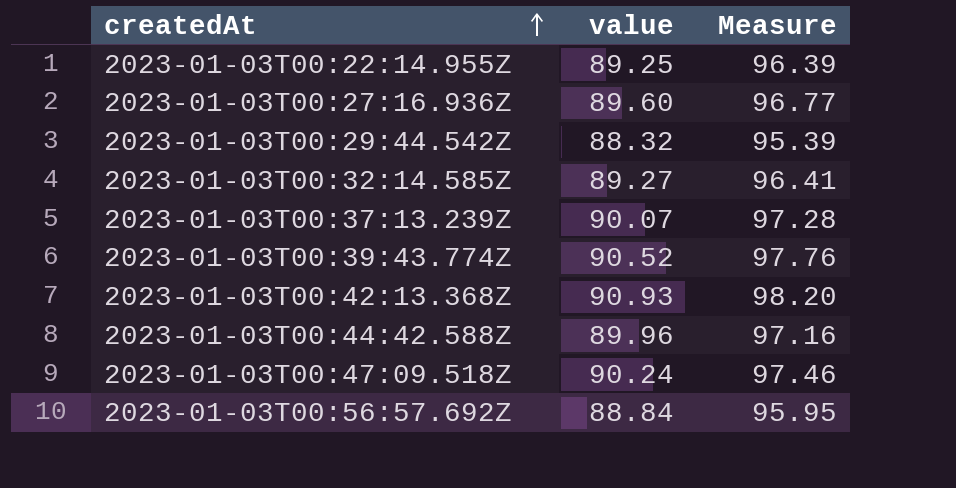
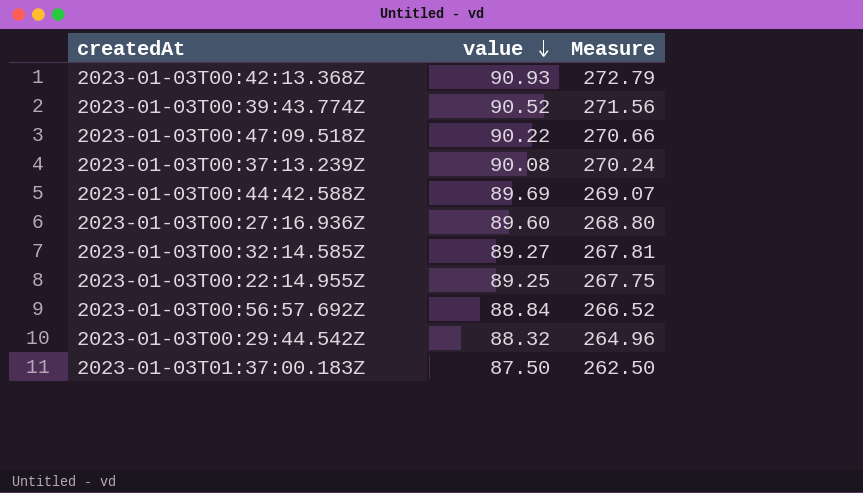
row order: createdAt ascending -> value descending
column Measure | formula: [value] * 1.08 -> [value] * 3
2023-01-03T00:47:09.518Z | value: 90.24 -> 90.22
2023-01-03T00:37:13.239Z | value: 90.07 -> 90.08
2023-01-03T00:44:42.588Z | value: 89.96 -> 89.69
row 2023-01-03T01:37:00.183Z: none -> 87.50 | 262.50

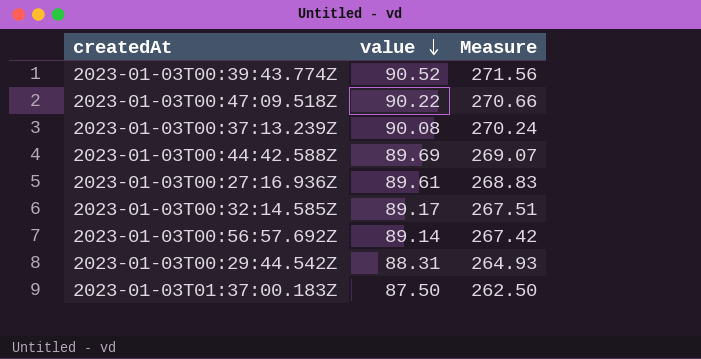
row 2023-01-03T00:42:13.368Z: 90.93 | 272.79 -> none
row 2023-01-03T00:22:14.955Z: 89.25 | 267.75 -> none
2023-01-03T00:27:16.936Z | value: 89.60 -> 89.61
2023-01-03T00:27:16.936Z | Measure: 268.80 -> 268.83
2023-01-03T00:32:14.585Z | value: 89.27 -> 89.17
2023-01-03T00:32:14.585Z | Measure: 267.81 -> 267.51
2023-01-03T00:56:57.692Z | value: 88.84 -> 89.14
2023-01-03T00:56:57.692Z | Measure: 266.52 -> 267.42
2023-01-03T00:29:44.542Z | value: 88.32 -> 88.31
2023-01-03T00:29:44.542Z | Measure: 264.96 -> 264.93

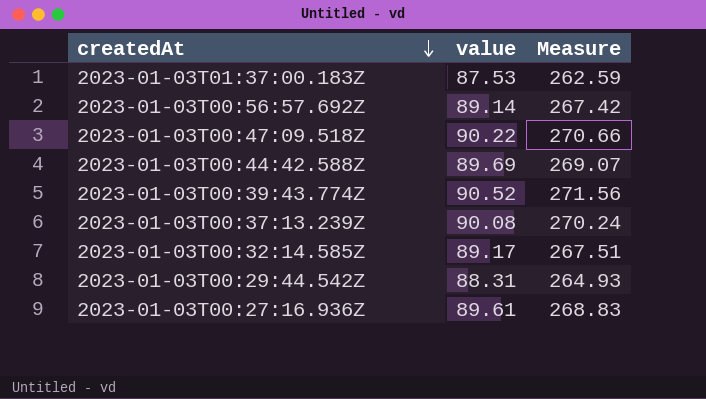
row order: value descending -> createdAt descending
2023-01-03T01:37:00.183Z | value: 87.50 -> 87.53
2023-01-03T01:37:00.183Z | Measure: 262.50 -> 262.59

